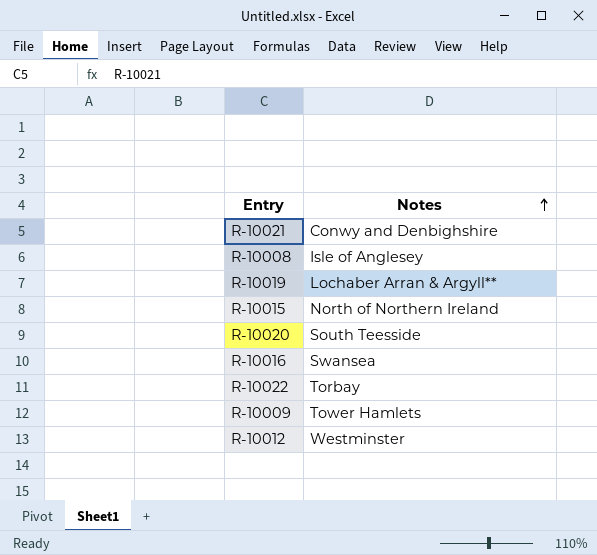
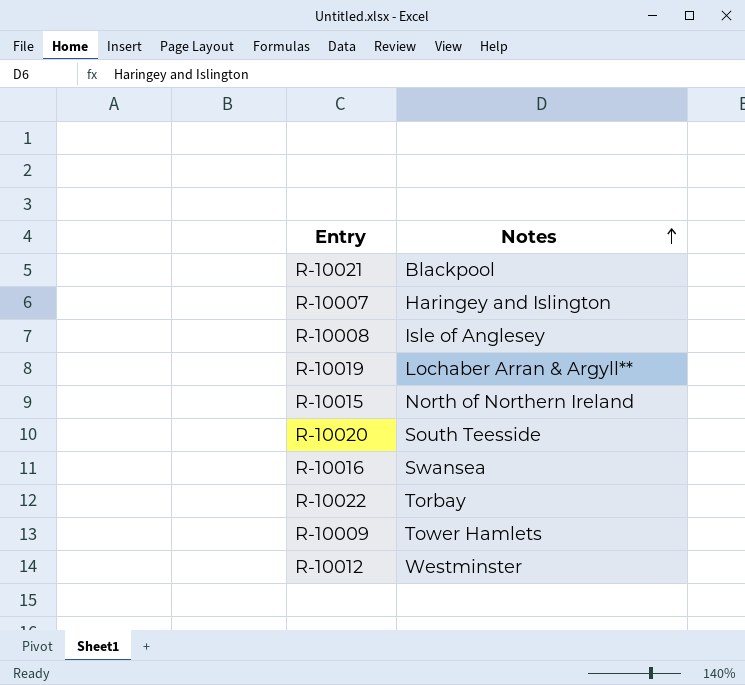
R-10021 | Notes: Conwy and Denbighshire -> Blackpool
row R-10007: none -> Haringey and Islington

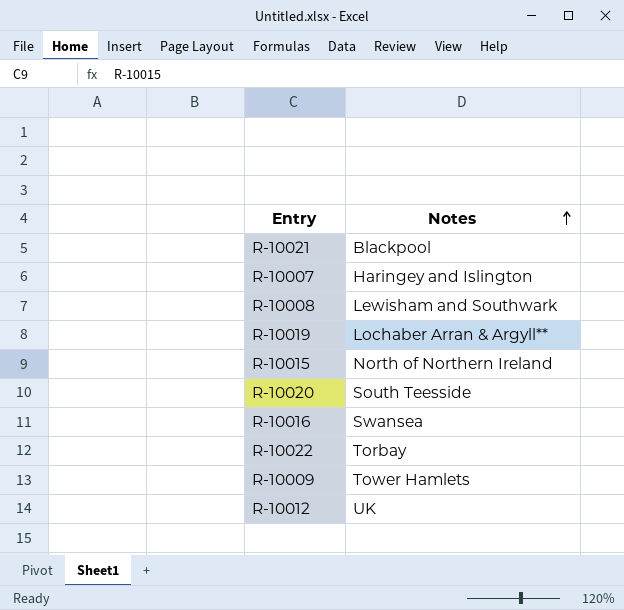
R-10008 | Notes: Isle of Anglesey -> Lewisham and Southwark
R-10012 | Notes: Westminster -> UK

